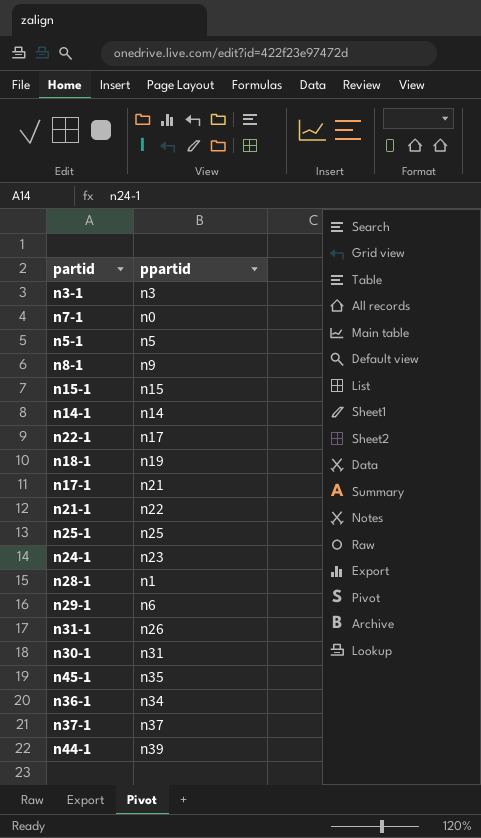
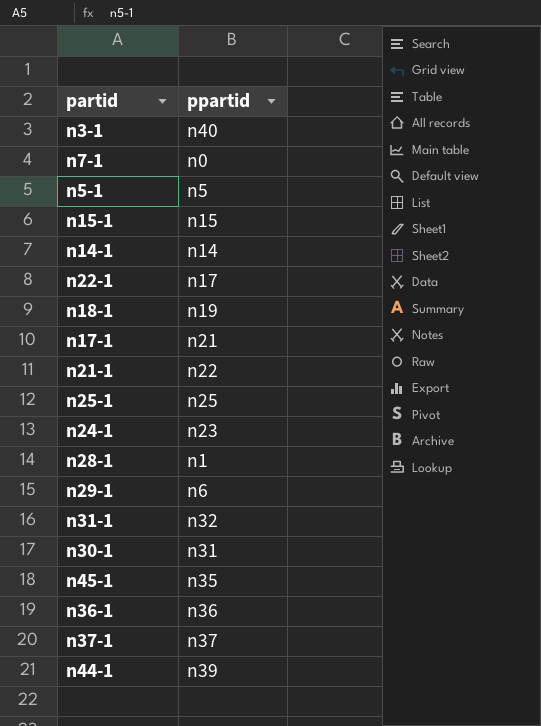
row n8-1: n9 -> none
n3-1 | ppartid: n3 -> n40
n31-1 | ppartid: n26 -> n32
n36-1 | ppartid: n34 -> n36

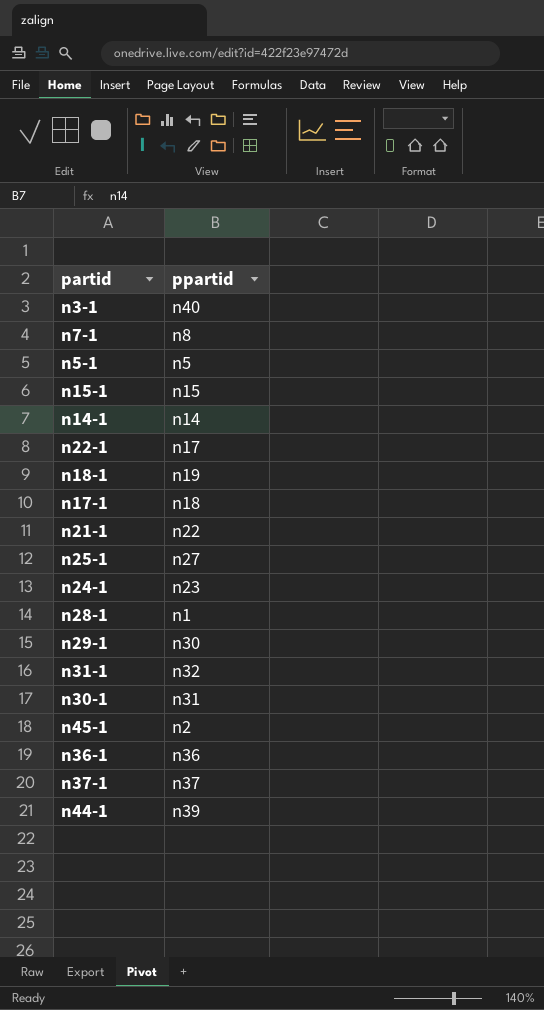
n7-1 | ppartid: n0 -> n8
n17-1 | ppartid: n21 -> n18
n25-1 | ppartid: n25 -> n27
n29-1 | ppartid: n6 -> n30
n45-1 | ppartid: n35 -> n2

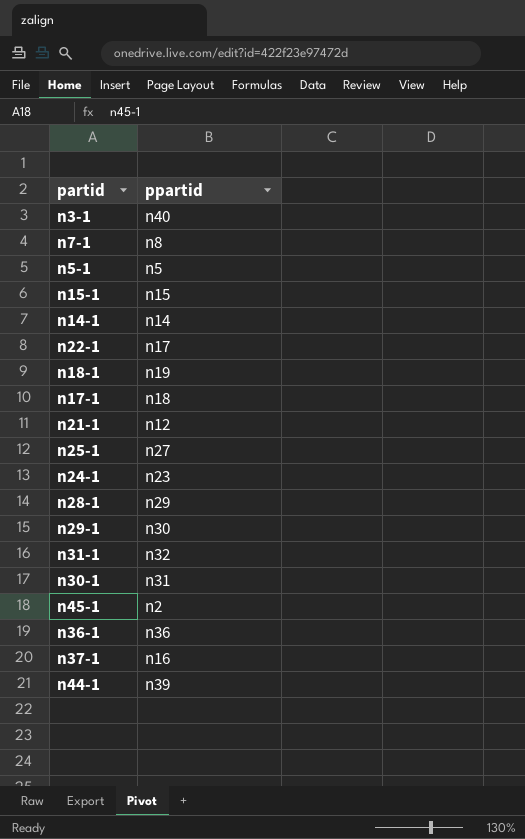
n21-1 | ppartid: n22 -> n12
n28-1 | ppartid: n1 -> n29
n37-1 | ppartid: n37 -> n16

